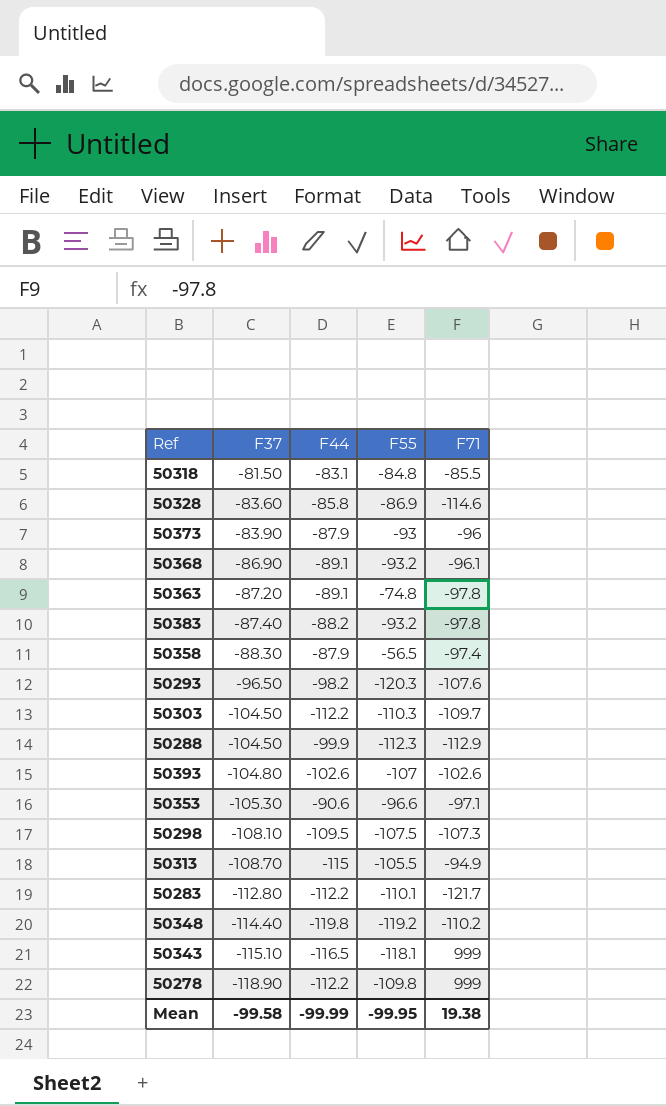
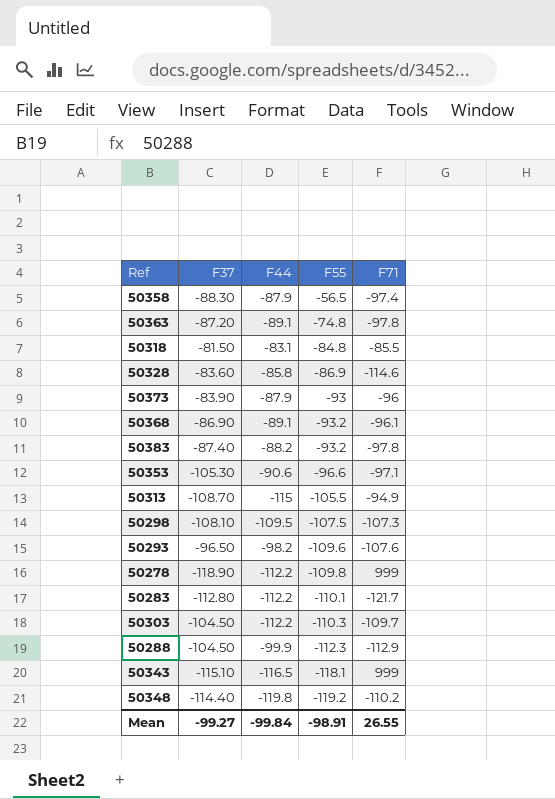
row order: F37 descending -> F55 descending
row 50393: -104.80 | -102.6 | -107 | -102.6 -> none
50293 | F55: -120.3 -> -109.6
Mean | F37: -99.58 -> -99.27
Mean | F44: -99.99 -> -99.84
Mean | F55: -99.95 -> -98.91
Mean | F71: 19.38 -> 26.55

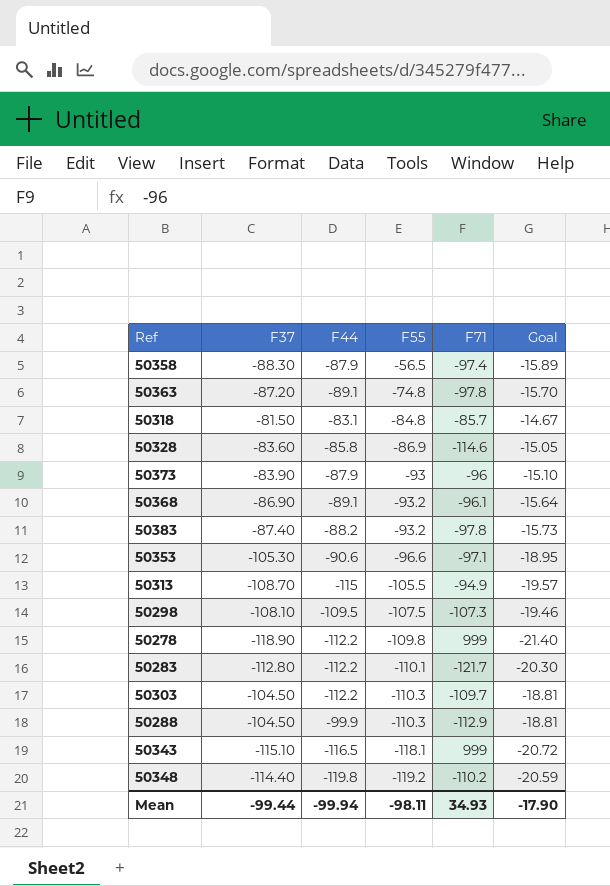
column Goal | formula: none -> [F37] * 0.18
row 50293: -96.50 | -98.2 | -109.6 | -107.6 -> none
50318 | F71: -85.5 -> -85.7
50288 | F55: -112.3 -> -110.3
Mean | F37: -99.27 -> -99.44
Mean | F44: -99.84 -> -99.94
Mean | F55: -98.91 -> -98.11
Mean | F71: 26.55 -> 34.93

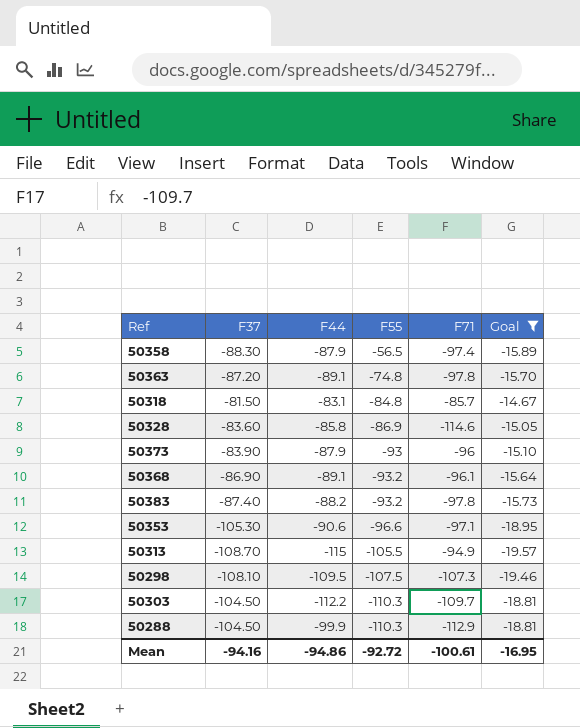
filter: none -> Goal >= -19.57
Mean | F37: -99.44 -> -94.16
Mean | F44: -99.94 -> -94.86
Mean | F55: -98.11 -> -92.72
Mean | F71: 34.93 -> -100.61
Mean | Goal: -17.90 -> -16.95

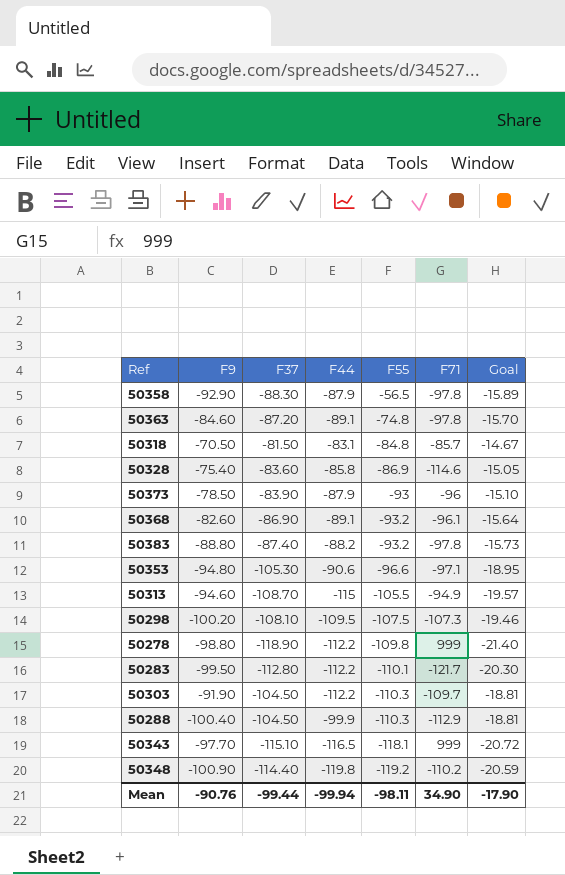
filter: Goal >= -19.57 -> none
column F9 | position: none -> 2
50358 | F71: -97.4 -> -97.8
Mean | F37: -94.16 -> -99.44
Mean | F44: -94.86 -> -99.94
Mean | F55: -92.72 -> -98.11
Mean | F71: -100.61 -> 34.90
Mean | Goal: -16.95 -> -17.90

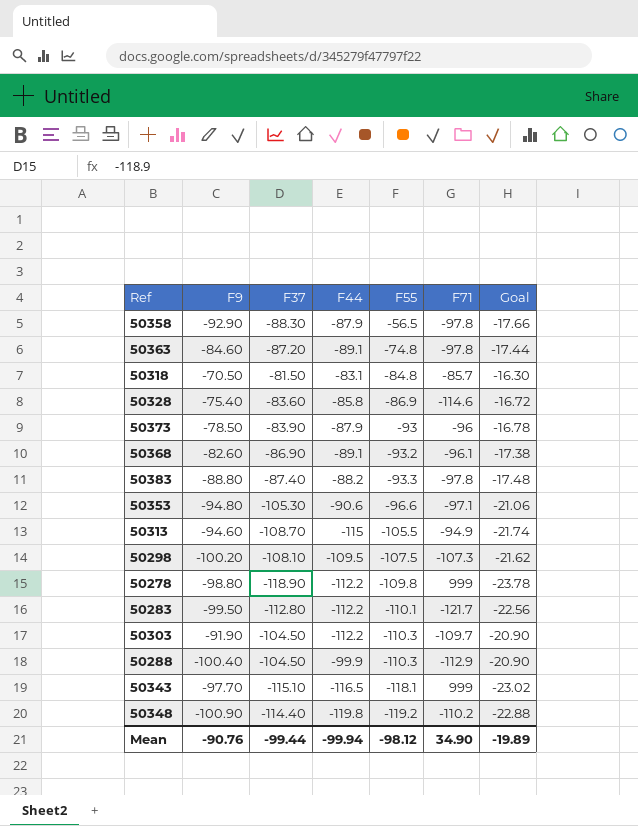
column Goal | formula: [F37] * 0.18 -> [F37] * 0.2
50383 | F55: -93.2 -> -93.3
Mean | F55: -98.11 -> -98.12
Mean | Goal: -17.90 -> -19.89

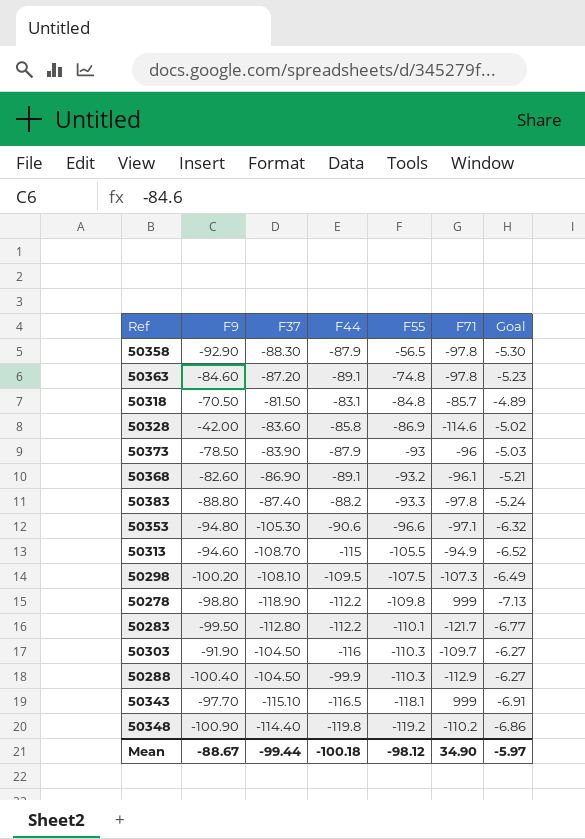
column Goal | formula: [F37] * 0.2 -> [F37] * 0.06
50328 | F9: -75.40 -> -42.00
50303 | F44: -112.2 -> -116
Mean | F9: -90.76 -> -88.67
Mean | F44: -99.94 -> -100.18
Mean | Goal: -19.89 -> -5.97

